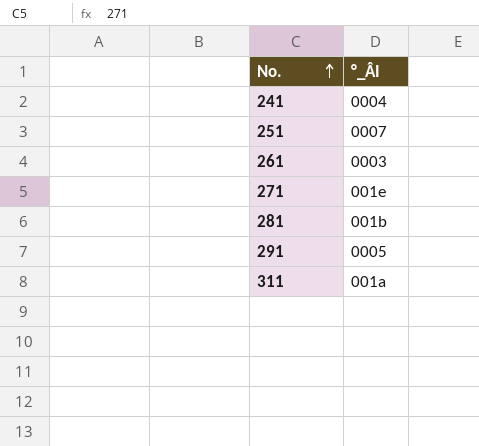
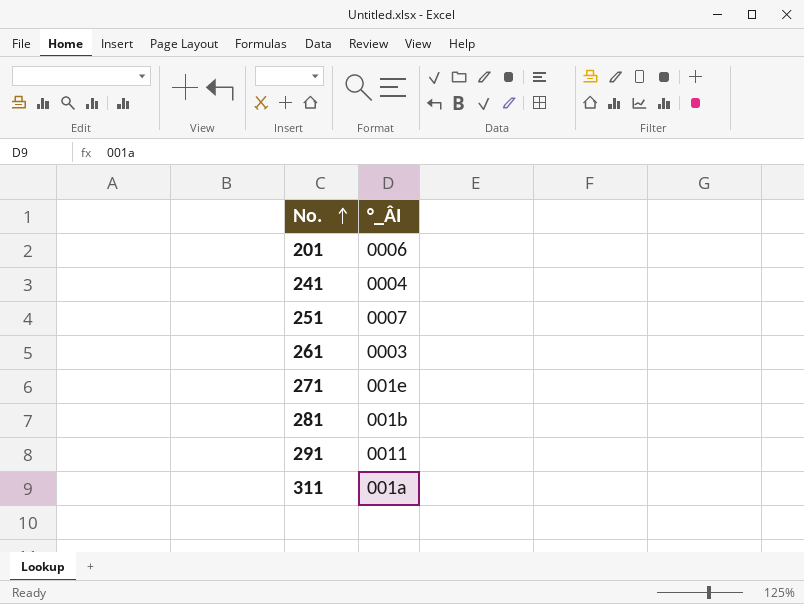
row 201: none -> 0006
291 | °_ÂI: 0005 -> 0011

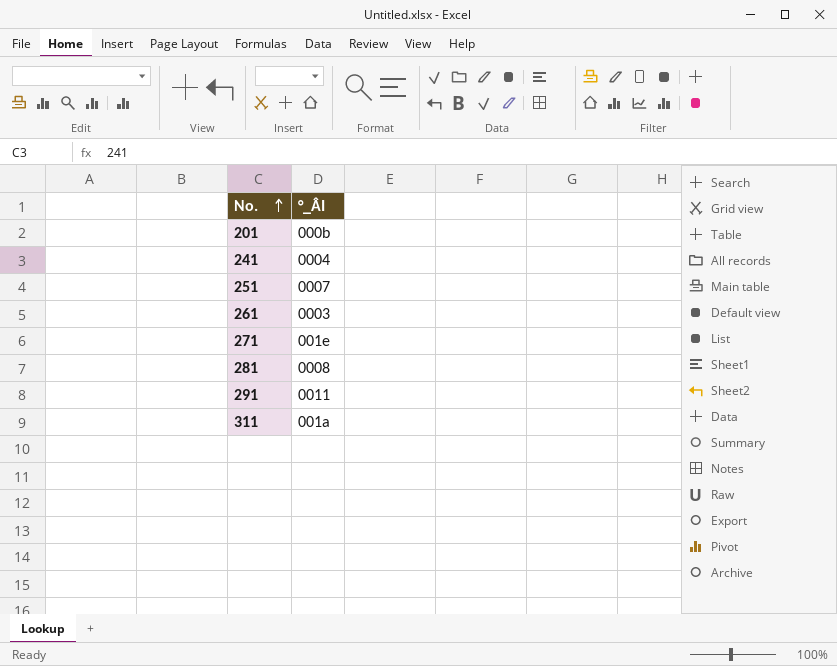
201 | °_ÂI: 0006 -> 000b
281 | °_ÂI: 001b -> 0008

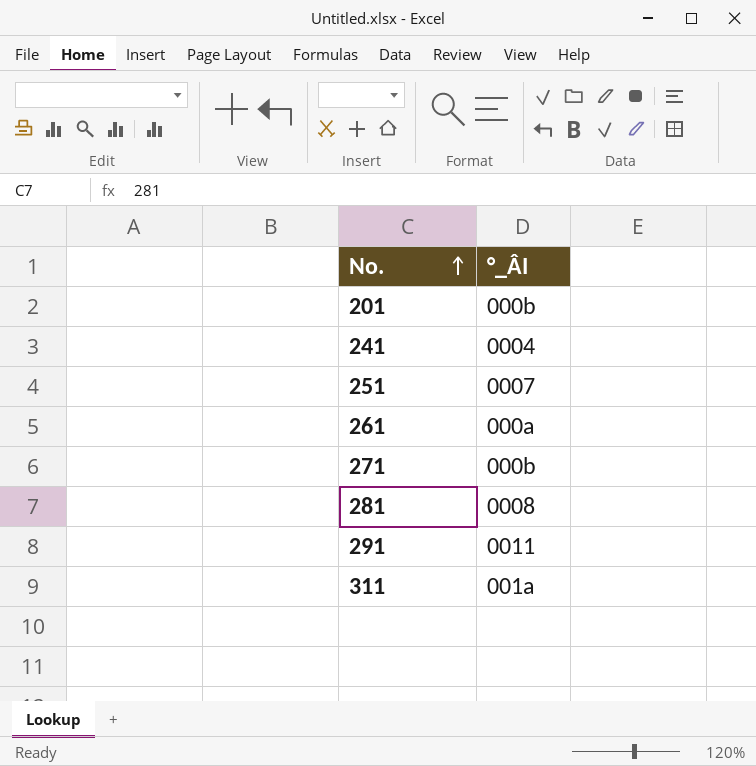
261 | °_ÂI: 0003 -> 000a
271 | °_ÂI: 001e -> 000b

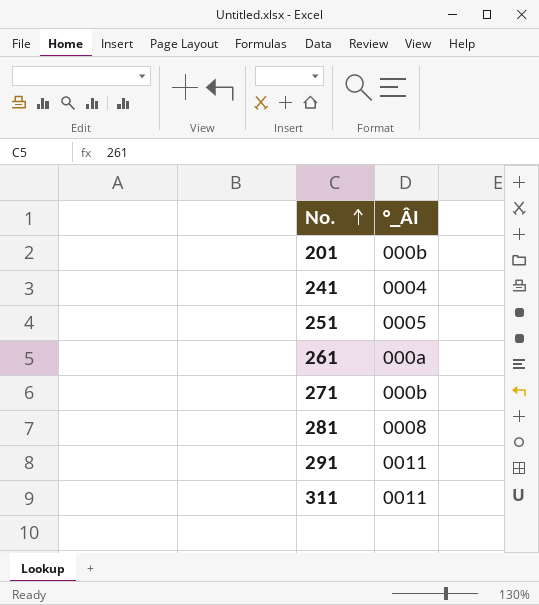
251 | °_ÂI: 0007 -> 0005
311 | °_ÂI: 001a -> 0011

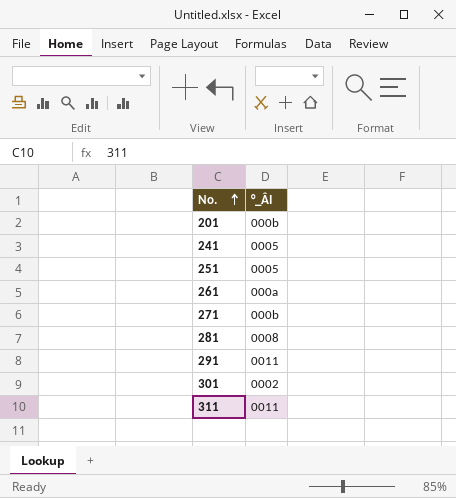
241 | °_ÂI: 0004 -> 0005
row 301: none -> 0002

